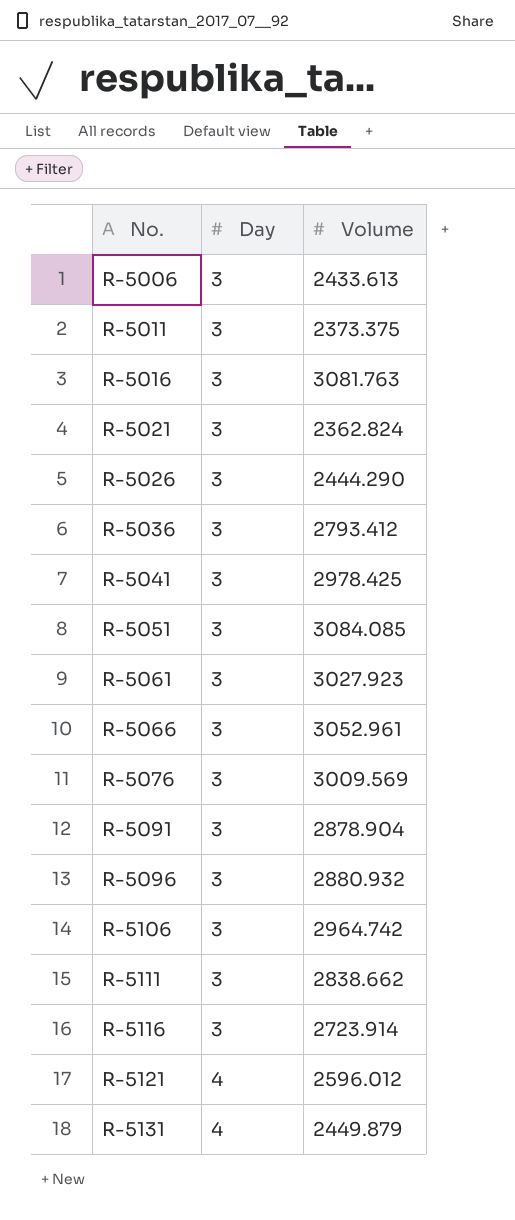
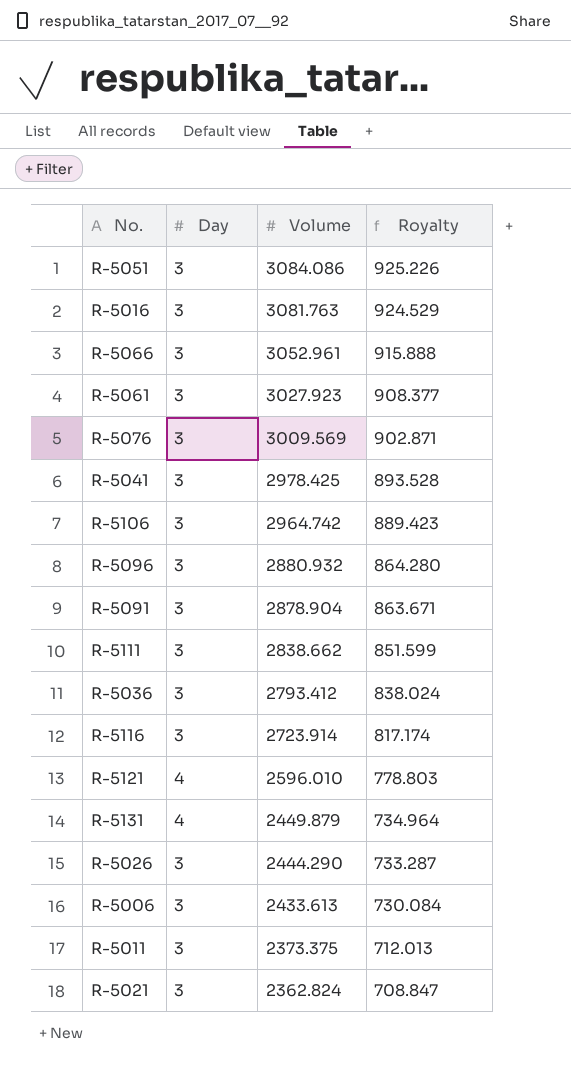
row order: No. ascending -> Volume descending
column Royalty | formula: none -> [Volume] * 0.3
R-5051 | Volume: 3084.085 -> 3084.086
R-5121 | Volume: 2596.012 -> 2596.010

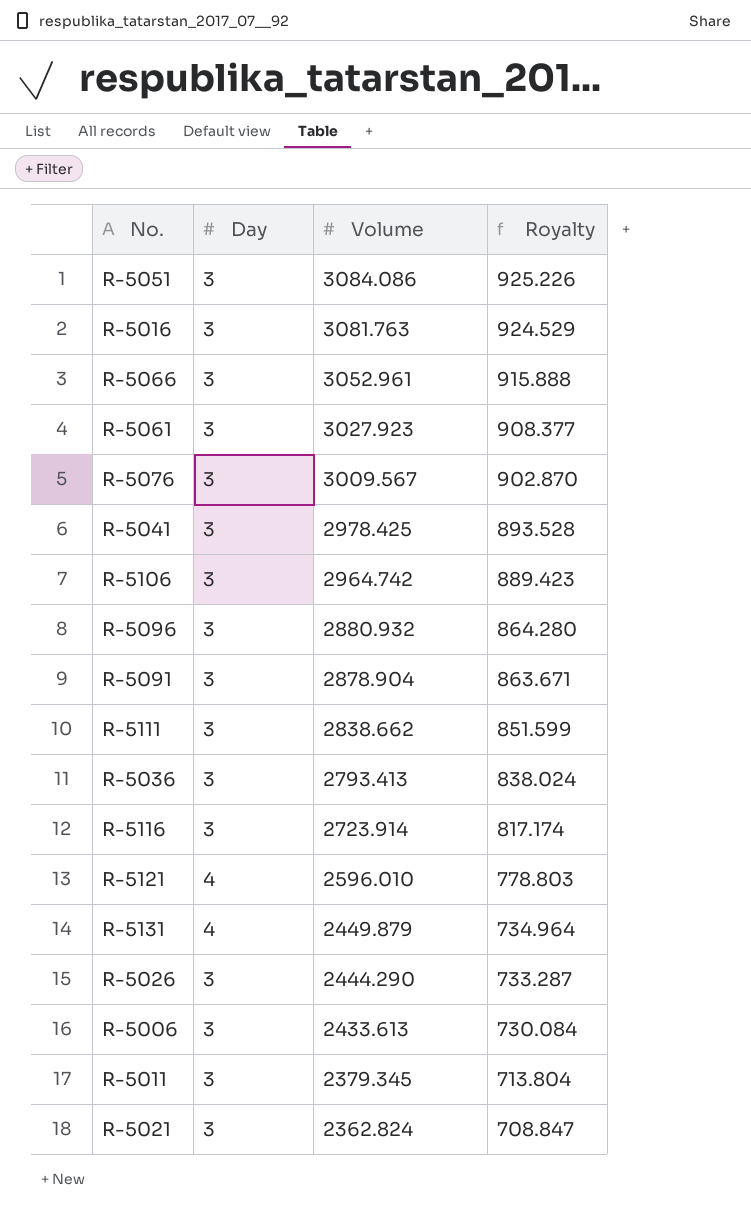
R-5076 | Volume: 3009.569 -> 3009.567
R-5076 | Royalty: 902.871 -> 902.870
R-5036 | Volume: 2793.412 -> 2793.413
R-5011 | Volume: 2373.375 -> 2379.345
R-5011 | Royalty: 712.013 -> 713.804

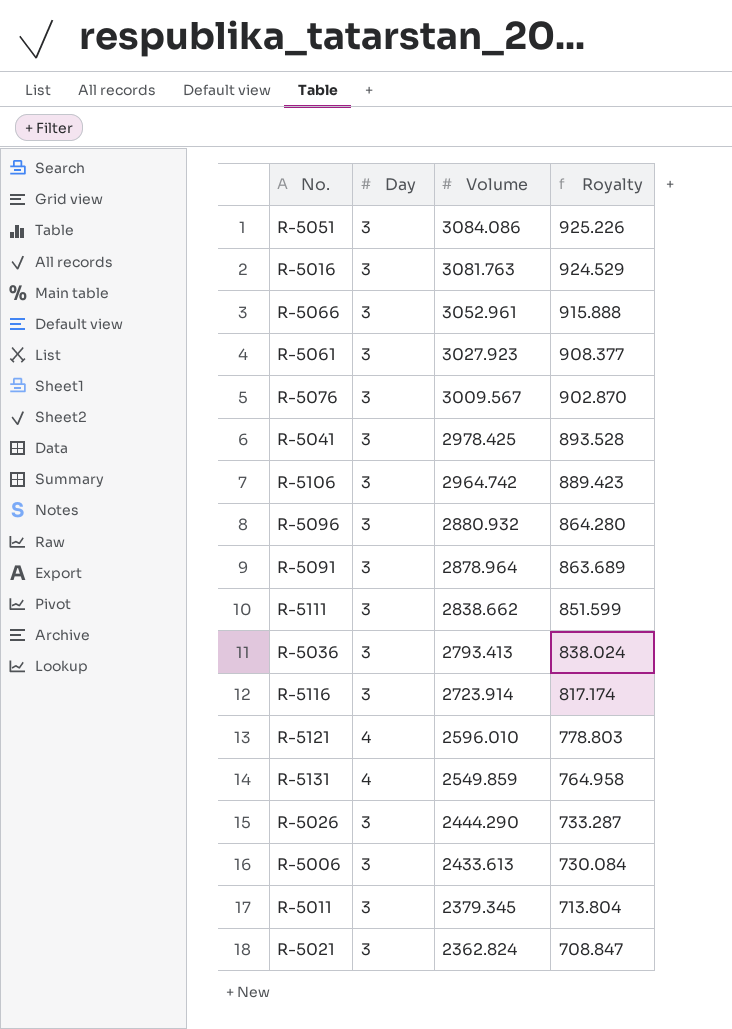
R-5091 | Volume: 2878.904 -> 2878.964
R-5091 | Royalty: 863.671 -> 863.689
R-5131 | Volume: 2449.879 -> 2549.859
R-5131 | Royalty: 734.964 -> 764.958

